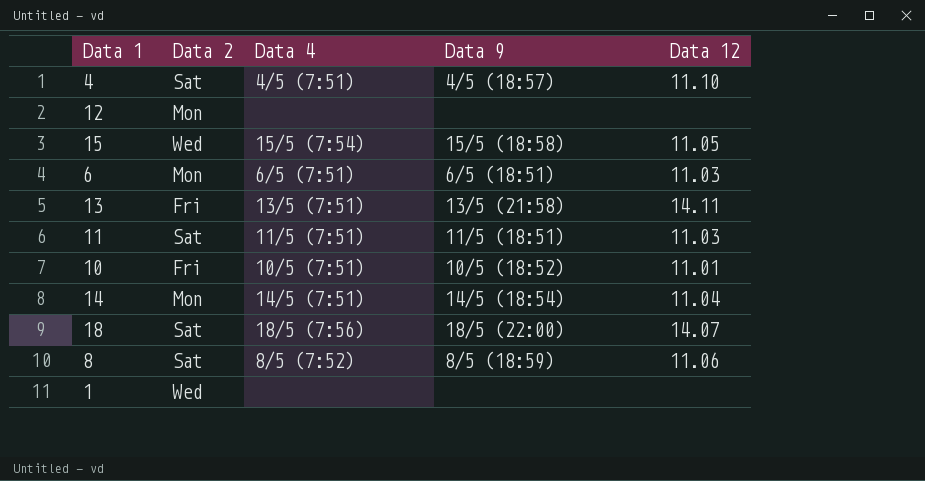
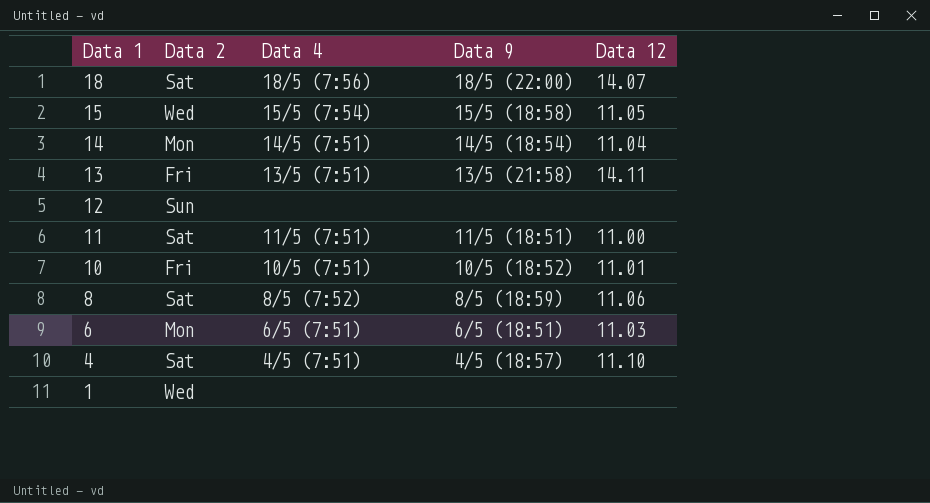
row order: none -> Data 1 descending
12 | Data 2: Mon -> Sun
11 | Data 12: 11.03 -> 11.00

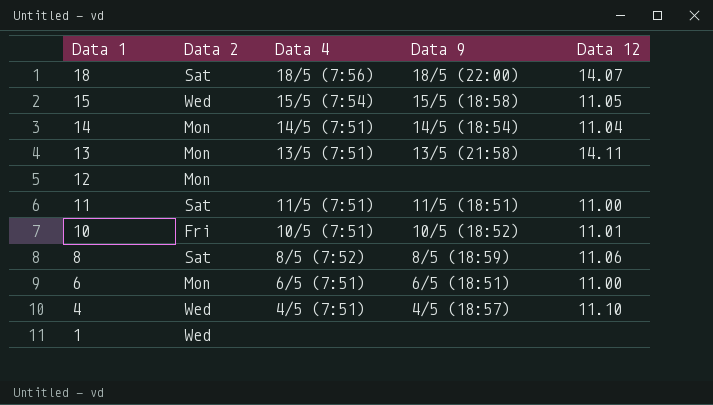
13 | Data 2: Fri -> Mon
12 | Data 2: Sun -> Mon
6 | Data 12: 11.03 -> 11.00
4 | Data 2: Sat -> Wed

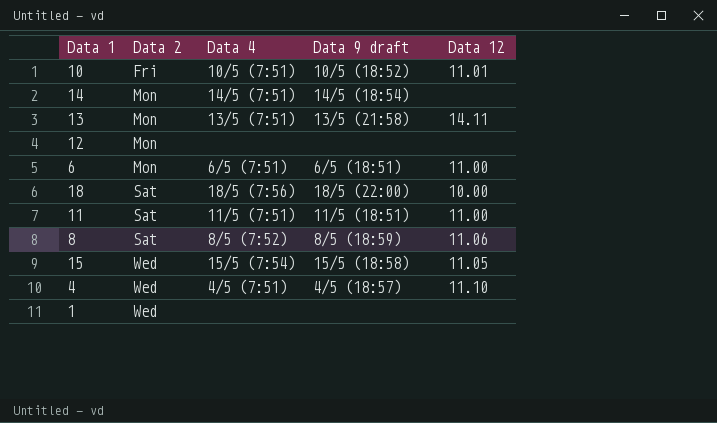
row order: Data 1 descending -> Data 2 ascending
column name: Data 9 -> Data 9 draft
14 | Data 12: 11.04 -> none
18 | Data 12: 14.07 -> 10.00

